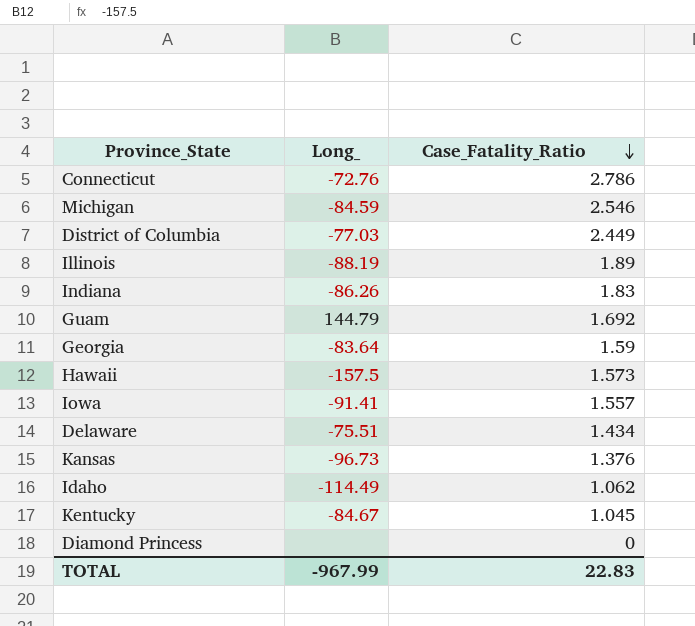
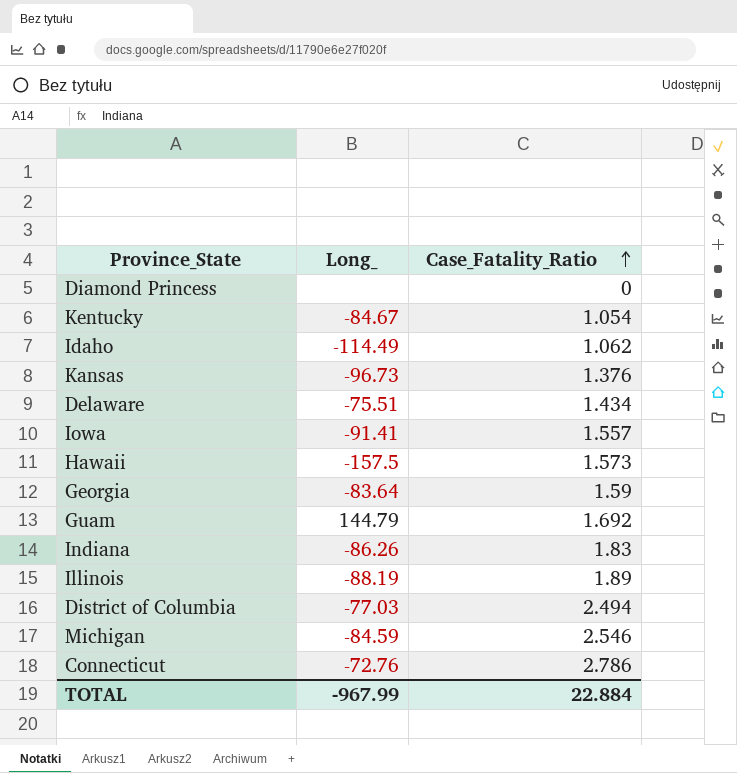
row order: Case_Fatality_Ratio descending -> Case_Fatality_Ratio ascending
Kentucky | Case_Fatality_Ratio: 1.045 -> 1.054
District of Columbia | Case_Fatality_Ratio: 2.449 -> 2.494
TOTAL | Case_Fatality_Ratio: 22.83 -> 22.884

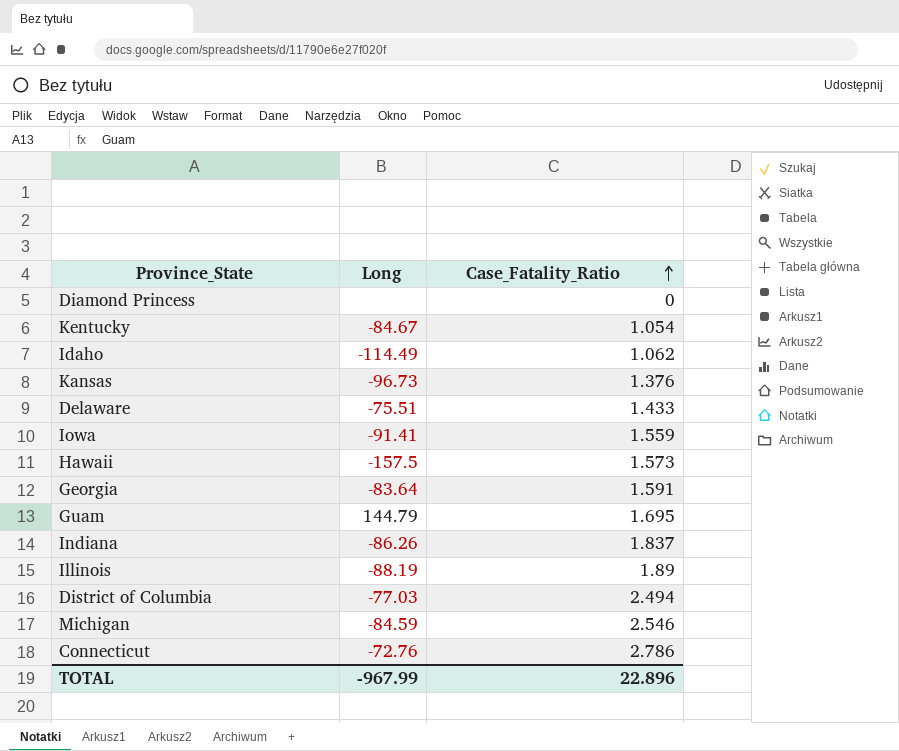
column name: Long_ -> Long
Delaware | Case_Fatality_Ratio: 1.434 -> 1.433
Iowa | Case_Fatality_Ratio: 1.557 -> 1.559
Georgia | Case_Fatality_Ratio: 1.59 -> 1.591
Guam | Case_Fatality_Ratio: 1.692 -> 1.695
Indiana | Case_Fatality_Ratio: 1.83 -> 1.837
TOTAL | Case_Fatality_Ratio: 22.884 -> 22.896

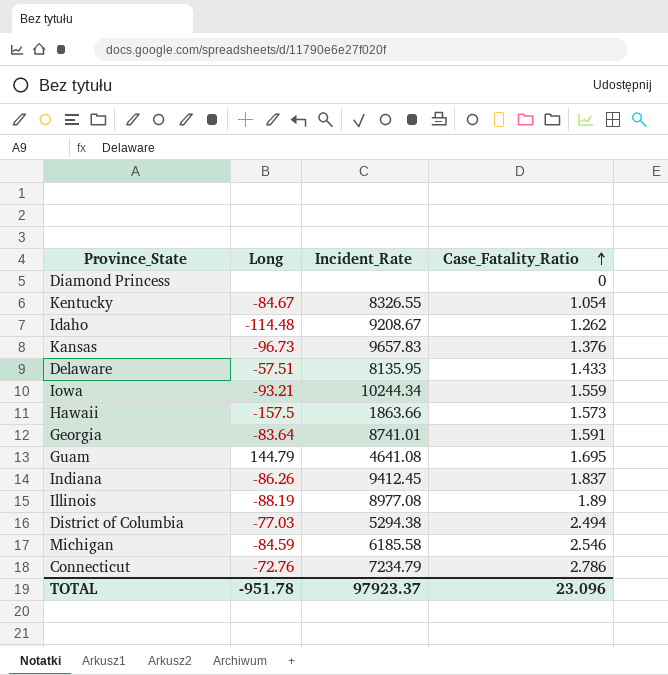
column Incident_Rate | position: none -> 3
Idaho | Long: -114.49 -> -114.48
Idaho | Case_Fatality_Ratio: 1.062 -> 1.262
Delaware | Long: -75.51 -> -57.51
Iowa | Long: -91.41 -> -93.21
TOTAL | Long: -967.99 -> -951.78
TOTAL | Case_Fatality_Ratio: 22.896 -> 23.096

